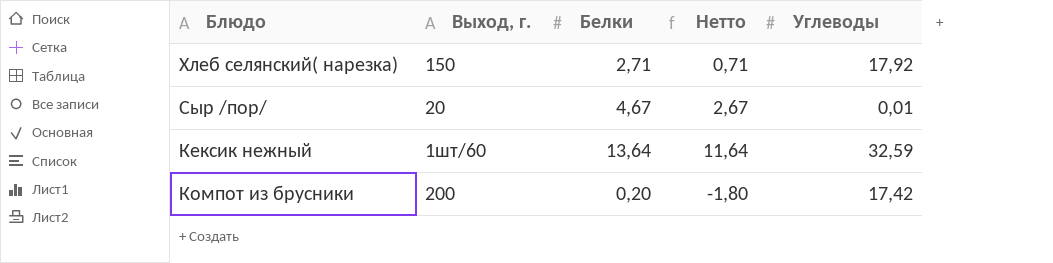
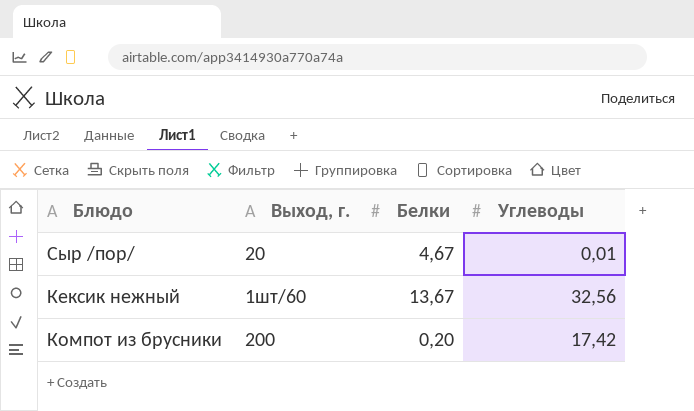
column Нетто | formula: [Белки] - 2 -> none
row Хлеб селянский( нарезка): 150 | 2,71 | 0,71 | 17,92 -> none
Кексик нежный | Белки: 13,64 -> 13,67
Кексик нежный | Углеводы: 32,59 -> 32,56

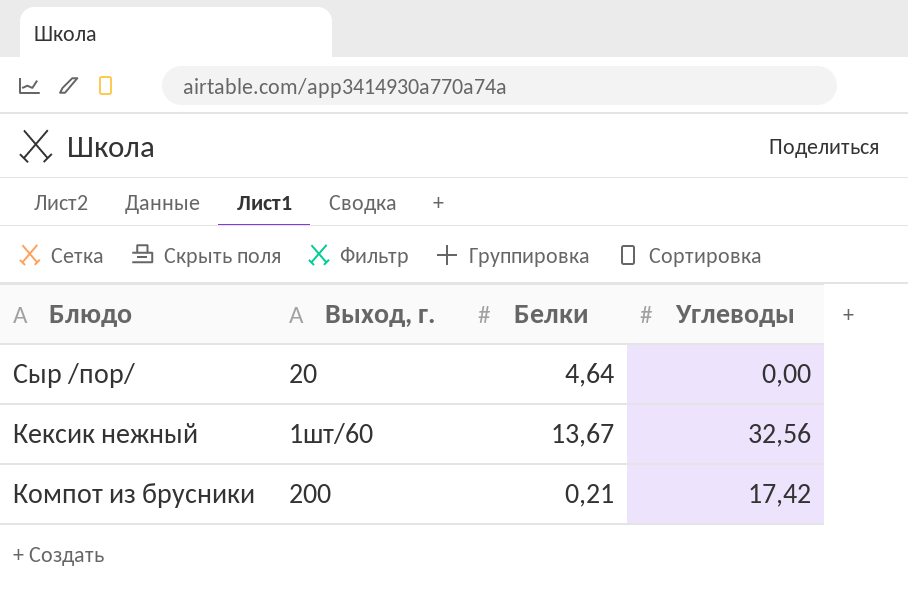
Сыр /пор/ | Белки: 4,67 -> 4,64
Сыр /пор/ | Углеводы: 0,01 -> 0,00
Компот из брусники | Белки: 0,20 -> 0,21

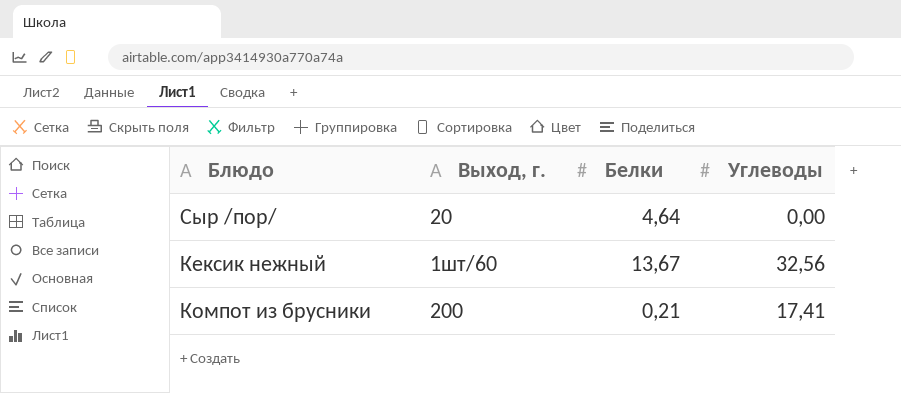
Компот из брусники | Углеводы: 17,42 -> 17,41

